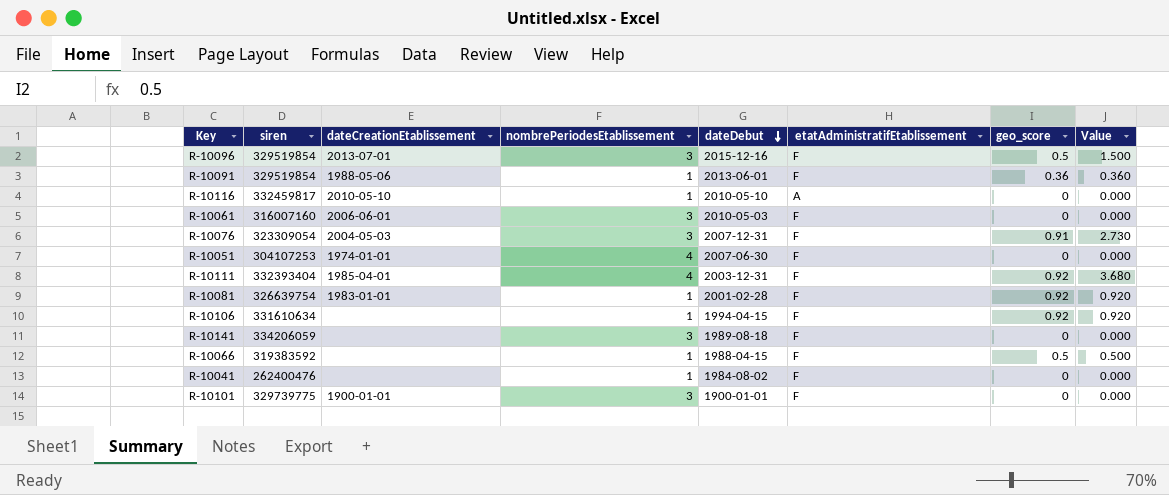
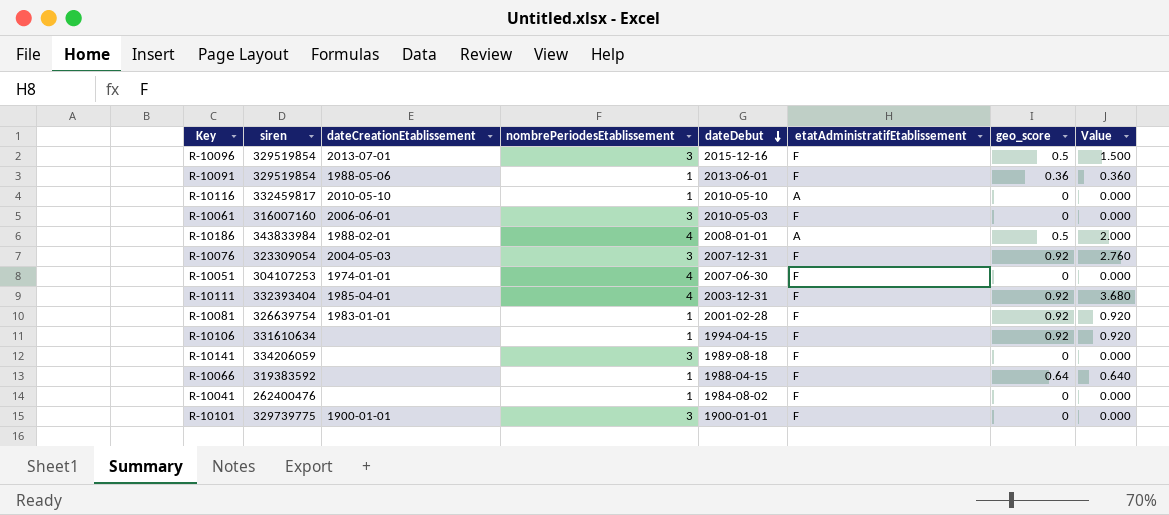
row R-10186: none -> 343833984 | 1988-02-01 | 4 | 2008-01-01 | A | 0.5 | 2.000
R-10076 | geo_score: 0.91 -> 0.92
R-10076 | Value: 2.730 -> 2.760
R-10066 | geo_score: 0.5 -> 0.64
R-10066 | Value: 0.500 -> 0.640

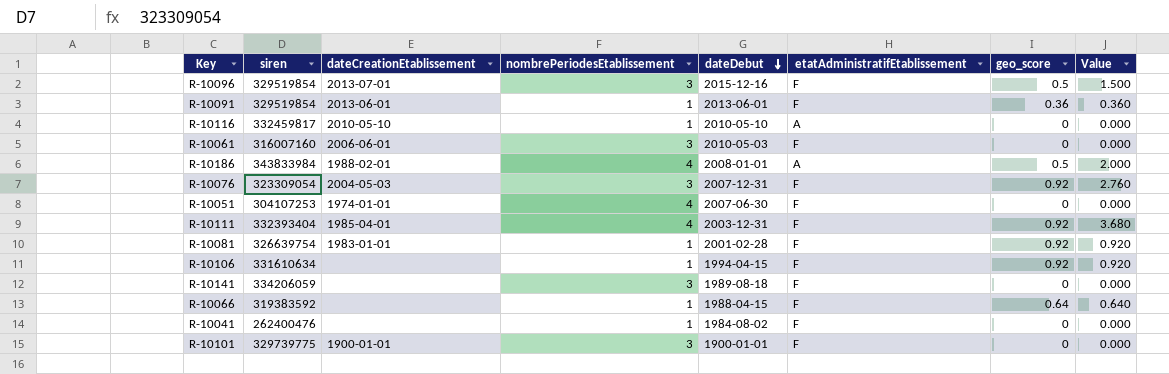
R-10091 | dateCreationEtablissement: 1988-05-06 -> 2013-06-01

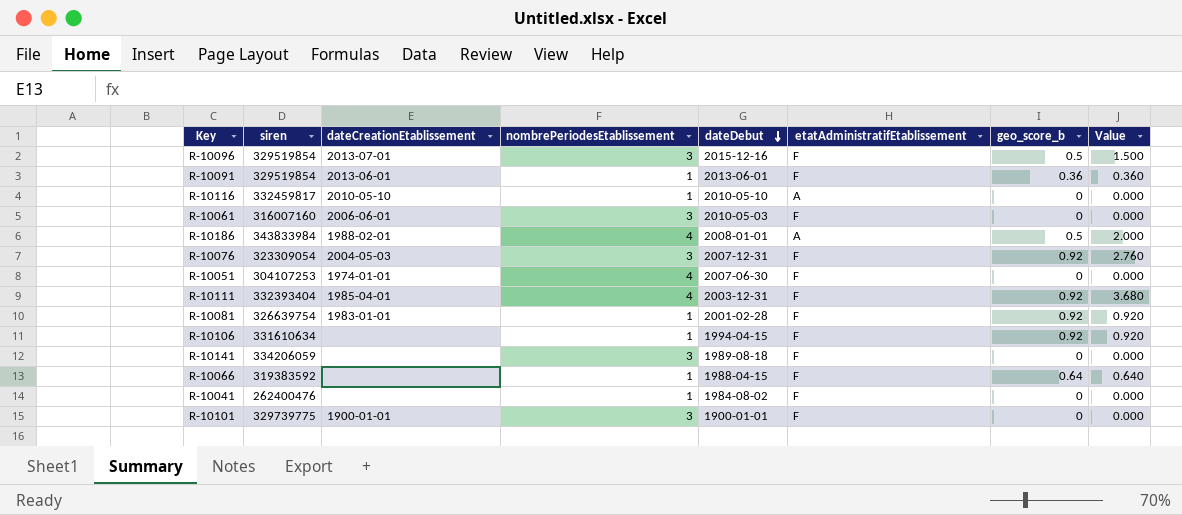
column name: geo_score -> geo_score_b

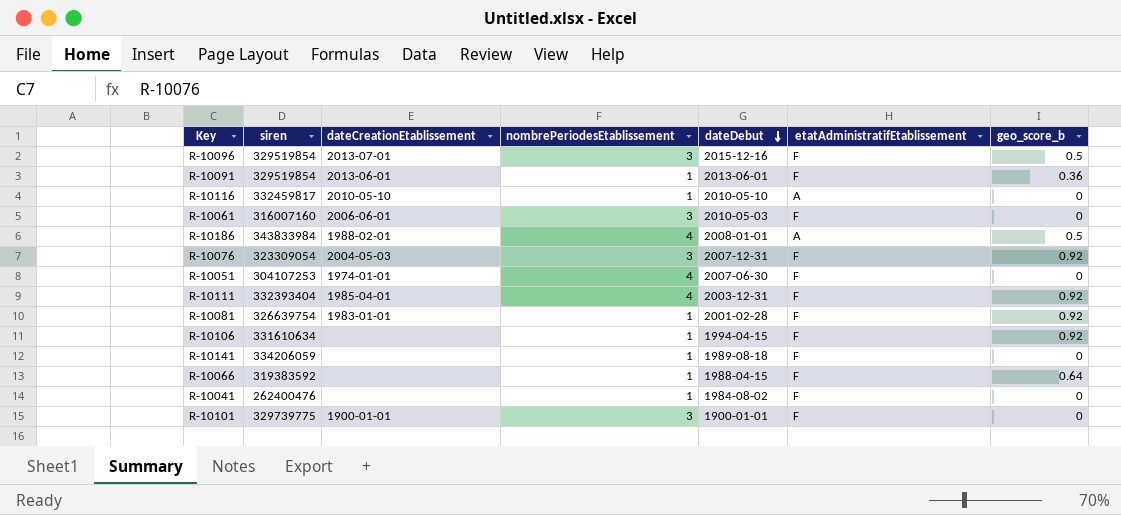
column Value | formula: [nombrePeriodesEtablissement] * [geo_score_b] -> none
R-10141 | nombrePeriodesEtablissement: 3 -> 1

